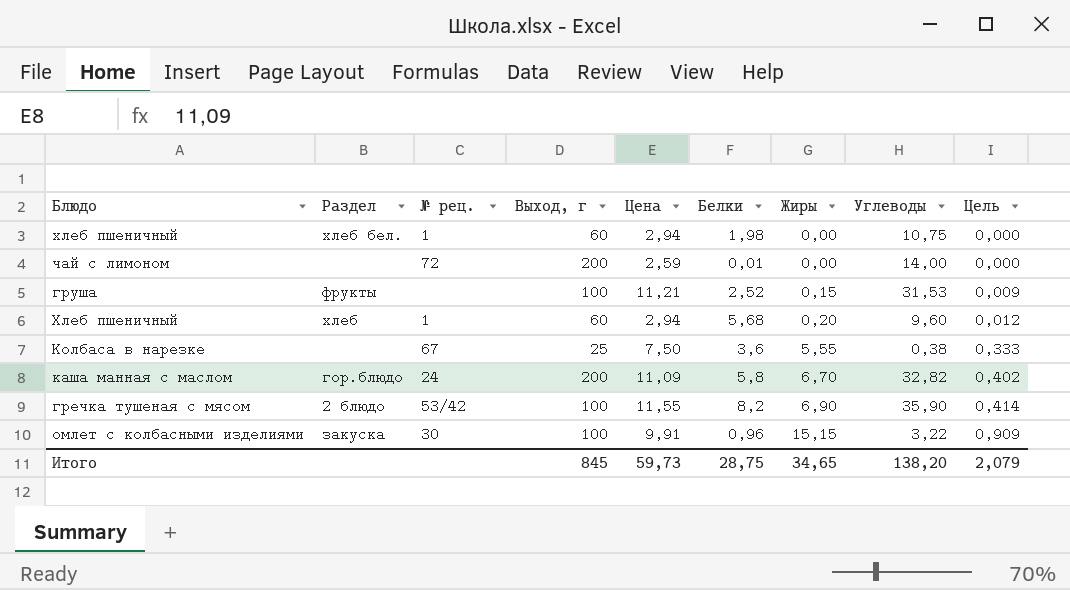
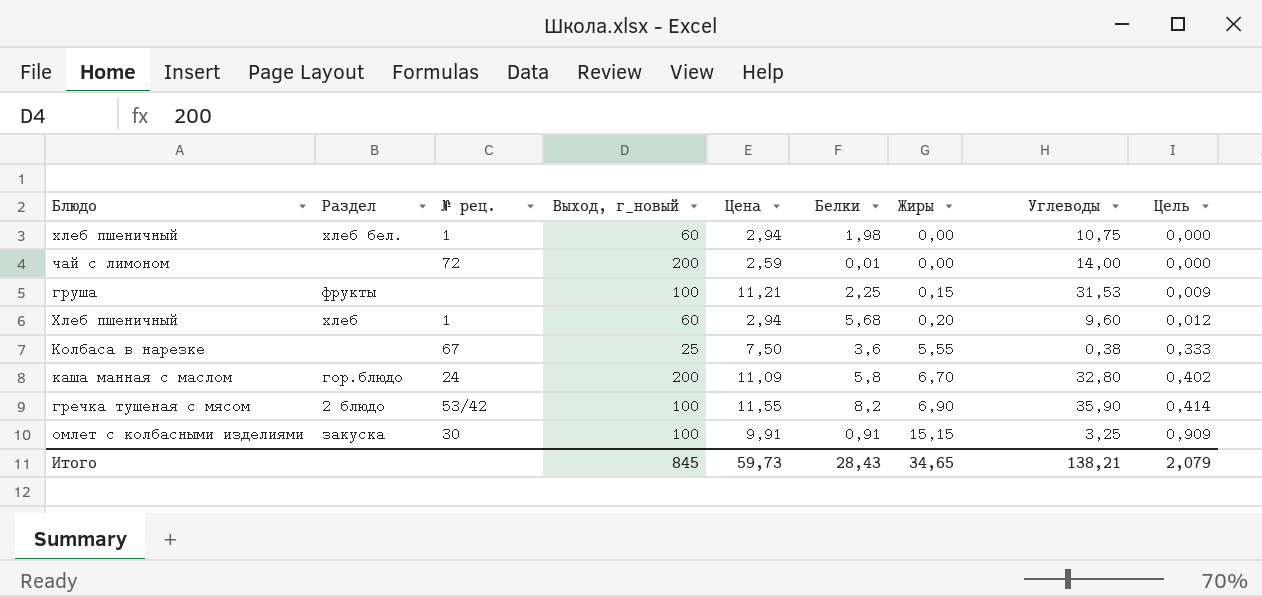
column name: Выход, г -> Выход, г_новый
груша | Белки: 2,52 -> 2,25
каша манная с маслом | Углеводы: 32,82 -> 32,80
омлет с колбасными изделиями | Белки: 0,96 -> 0,91
омлет с колбасными изделиями | Углеводы: 3,22 -> 3,25
Итого | Белки: 28,75 -> 28,43
Итого | Углеводы: 138,20 -> 138,21

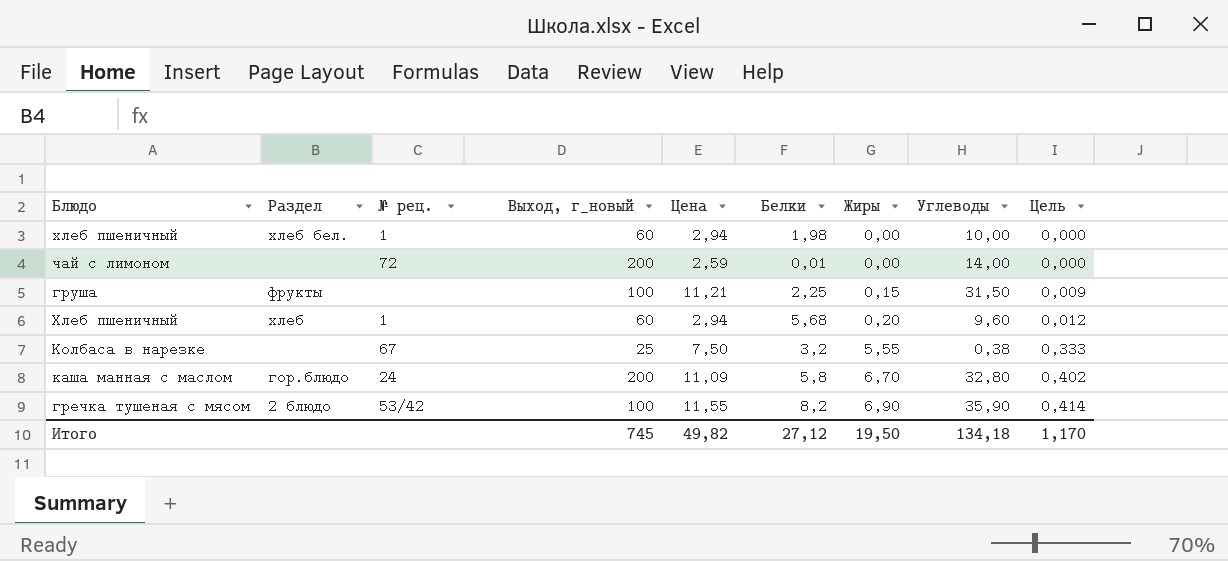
row омлет с колбасными изделиями: закуска | 30 | 100 | 9,91 | 0,91 | 15,15 | 3,25 | 0,909 -> none
хлеб пшеничный | Углеводы: 10,75 -> 10,00
груша | Углеводы: 31,53 -> 31,50
Колбаса в нарезке | Белки: 3,6 -> 3,2
Итого | Выход, г_новый: 845 -> 745
Итого | Цена: 59,73 -> 49,82
Итого | Белки: 28,43 -> 27,12
Итого | Жиры: 34,65 -> 19,50
Итого | Углеводы: 138,21 -> 134,18
Итого | Цель: 2,079 -> 1,170

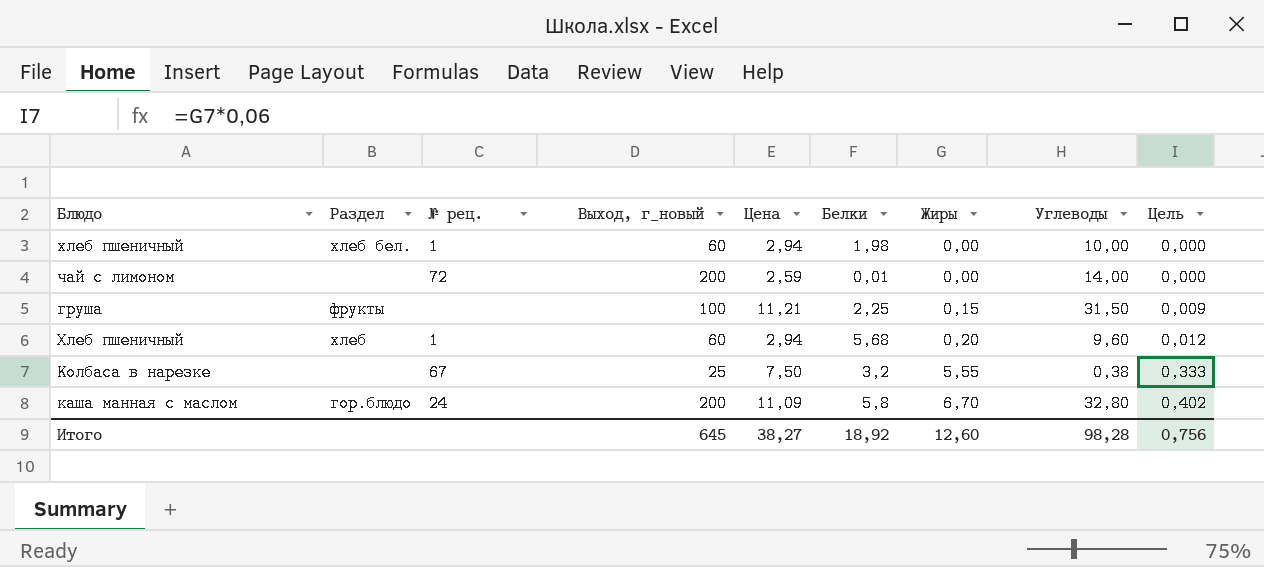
row гречка тушеная с мясом: 2 блюдо | 53/42 | 100 | 11,55 | 8,2 | 6,90 | 35,90 | 0,414 -> none
Итого | Выход, г_новый: 745 -> 645
Итого | Цена: 49,82 -> 38,27
Итого | Белки: 27,12 -> 18,92
Итого | Жиры: 19,50 -> 12,60
Итого | Углеводы: 134,18 -> 98,28
Итого | Цель: 1,170 -> 0,756

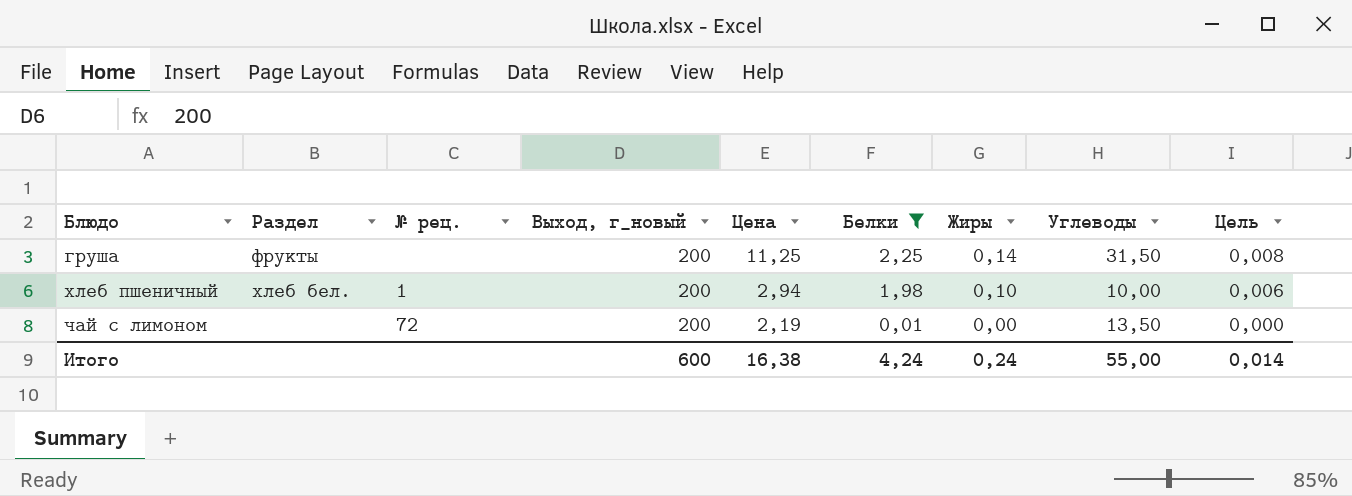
filter: none -> Белки <= 2,25
row order: Жиры ascending -> Блюдо ascending
груша | Выход, г_новый: 100 -> 200
груша | Цена: 11,21 -> 11,25
груша | Жиры: 0,15 -> 0,14
груша | Цель: 0,009 -> 0,008
хлеб пшеничный | Выход, г_новый: 60 -> 200
хлеб пшеничный | Жиры: 0,00 -> 0,10
хлеб пшеничный | Цель: 0,000 -> 0,006
чай с лимоном | Цена: 2,59 -> 2,19
чай с лимоном | Углеводы: 14,00 -> 13,50
Итого | Выход, г_новый: 645 -> 600
Итого | Цена: 38,27 -> 16,38
Итого | Белки: 18,92 -> 4,24
Итого | Жиры: 12,60 -> 0,24
Итого | Углеводы: 98,28 -> 55,00
Итого | Цель: 0,756 -> 0,014

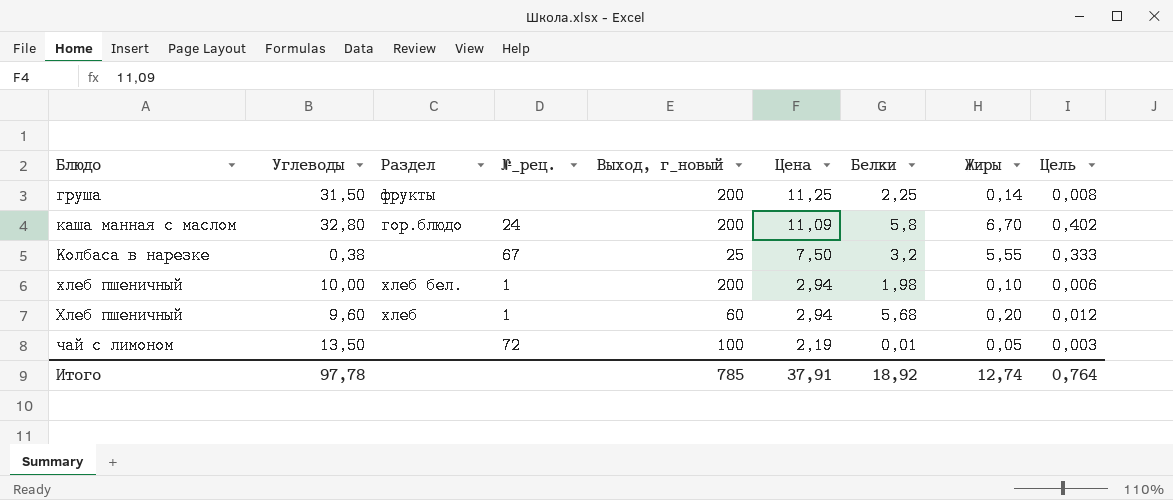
filter: Белки <= 2,25 -> none
column Углеводы | position: 8 -> 2
column name: № рец. -> №_рец.
чай с лимоном | Выход, г_новый: 200 -> 100
чай с лимоном | Жиры: 0,00 -> 0,05
чай с лимоном | Цель: 0,000 -> 0,003
Итого | Углеводы: 55,00 -> 97,78
Итого | Выход, г_новый: 600 -> 785
Итого | Цена: 16,38 -> 37,91
Итого | Белки: 4,24 -> 18,92
Итого | Жиры: 0,24 -> 12,74
Итого | Цель: 0,014 -> 0,764

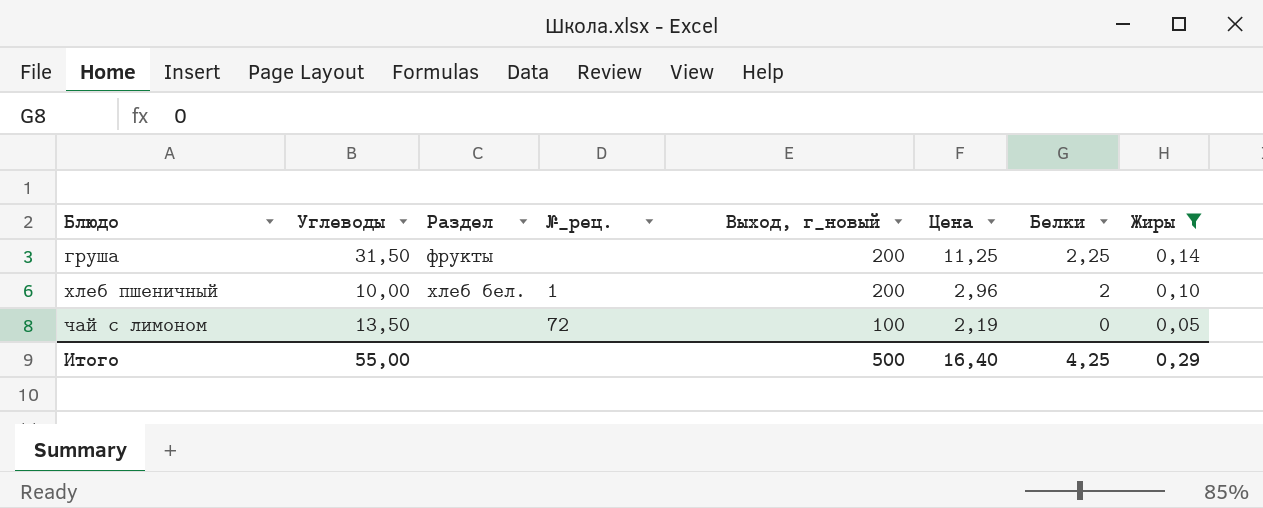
filter: none -> Жиры <= 0,14
column Цель | formula: [Жиры] * 0,06 -> none
хлеб пшеничный | Цена: 2,94 -> 2,96
хлеб пшеничный | Белки: 1,98 -> 2
чай с лимоном | Белки: 0,01 -> 0
Итого | Углеводы: 97,78 -> 55,00
Итого | Выход, г_новый: 785 -> 500
Итого | Цена: 37,91 -> 16,40
Итого | Белки: 18,92 -> 4,25
Итого | Жиры: 12,74 -> 0,29

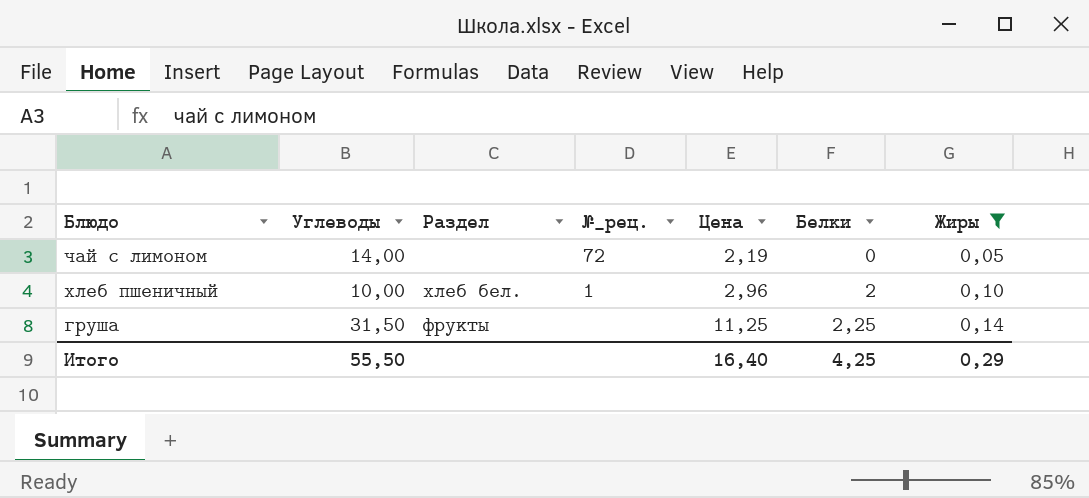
row order: Блюдо ascending -> Блюдо descending
column Выход, г_новый | position: 5 -> none
чай с лимоном | Углеводы: 13,50 -> 14,00
Итого | Углеводы: 55,00 -> 55,50

